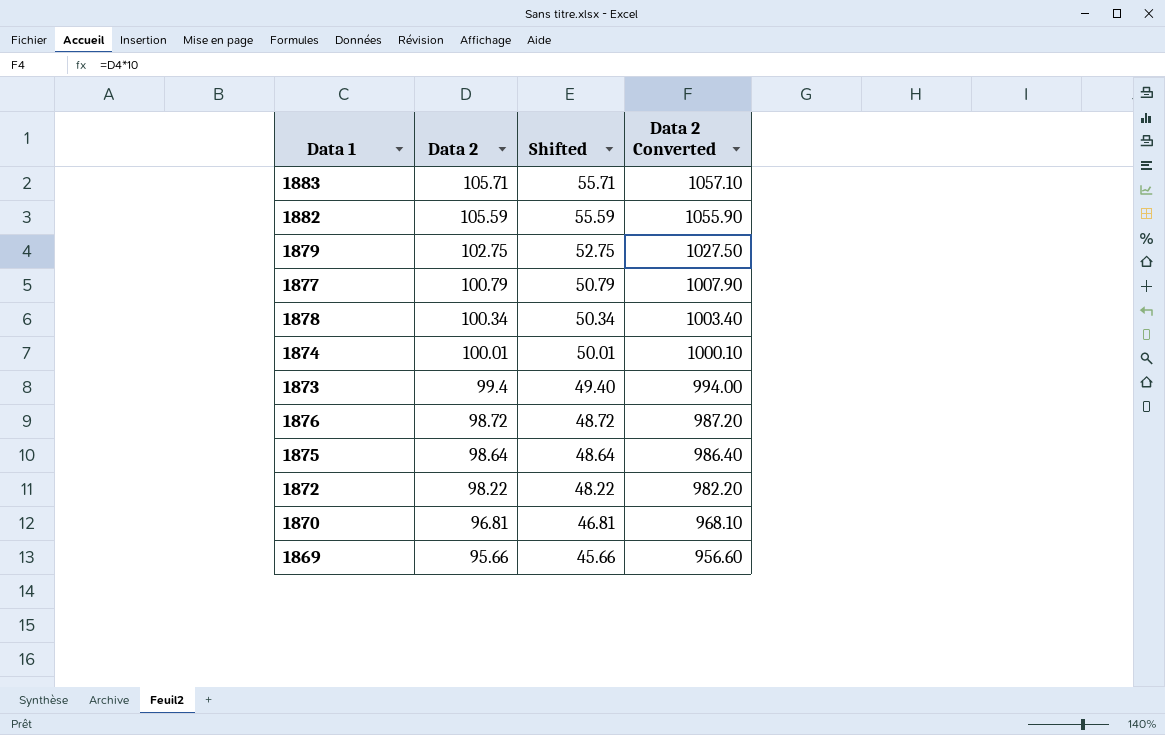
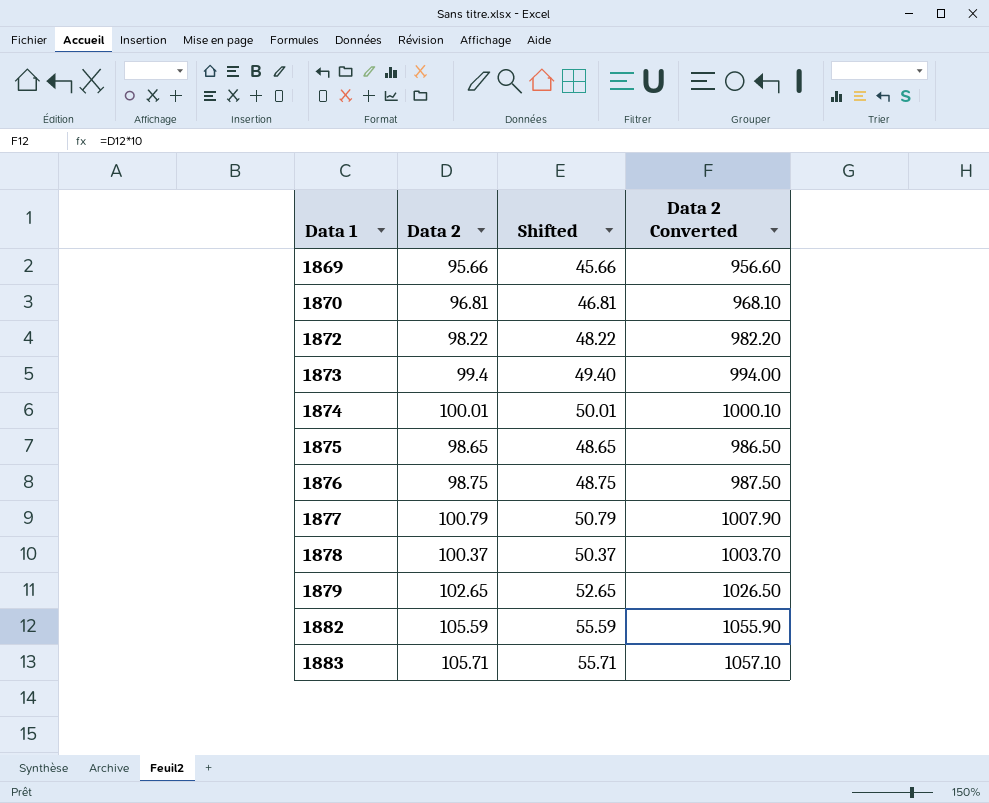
row order: Data 2 descending -> Data 1 ascending
1875 | Data 2: 98.64 -> 98.65
1875 | Shifted: 48.64 -> 48.65
1875 | Data 2 Converted: 986.40 -> 986.50
1876 | Data 2: 98.72 -> 98.75
1876 | Shifted: 48.72 -> 48.75
1876 | Data 2 Converted: 987.20 -> 987.50
1878 | Data 2: 100.34 -> 100.37
1878 | Shifted: 50.34 -> 50.37
1878 | Data 2 Converted: 1003.40 -> 1003.70
1879 | Data 2: 102.75 -> 102.65
1879 | Shifted: 52.75 -> 52.65
1879 | Data 2 Converted: 1027.50 -> 1026.50

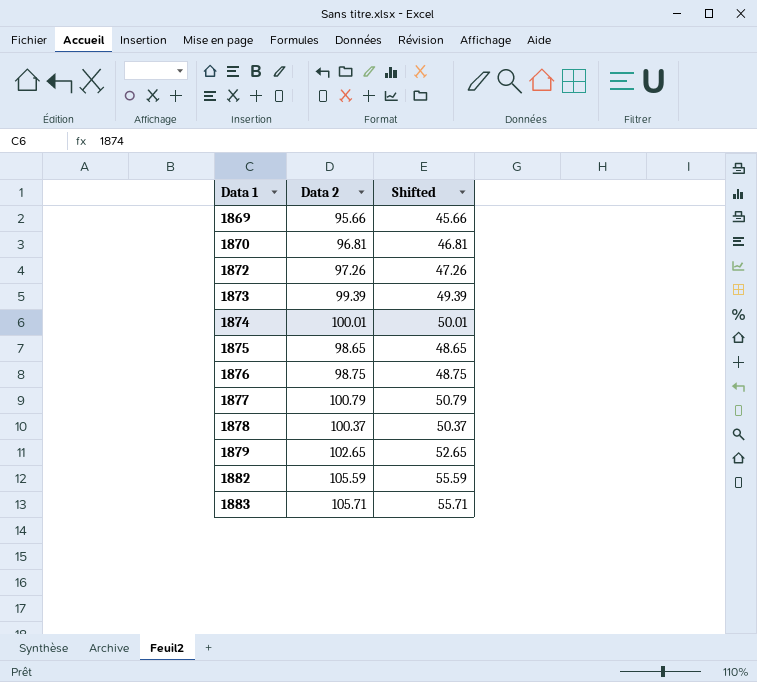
column Data 2 Converted | formula: [Data 2] * 10 -> none
1872 | Data 2: 98.22 -> 97.26
1872 | Shifted: 48.22 -> 47.26
1873 | Data 2: 99.4 -> 99.39
1873 | Shifted: 49.40 -> 49.39

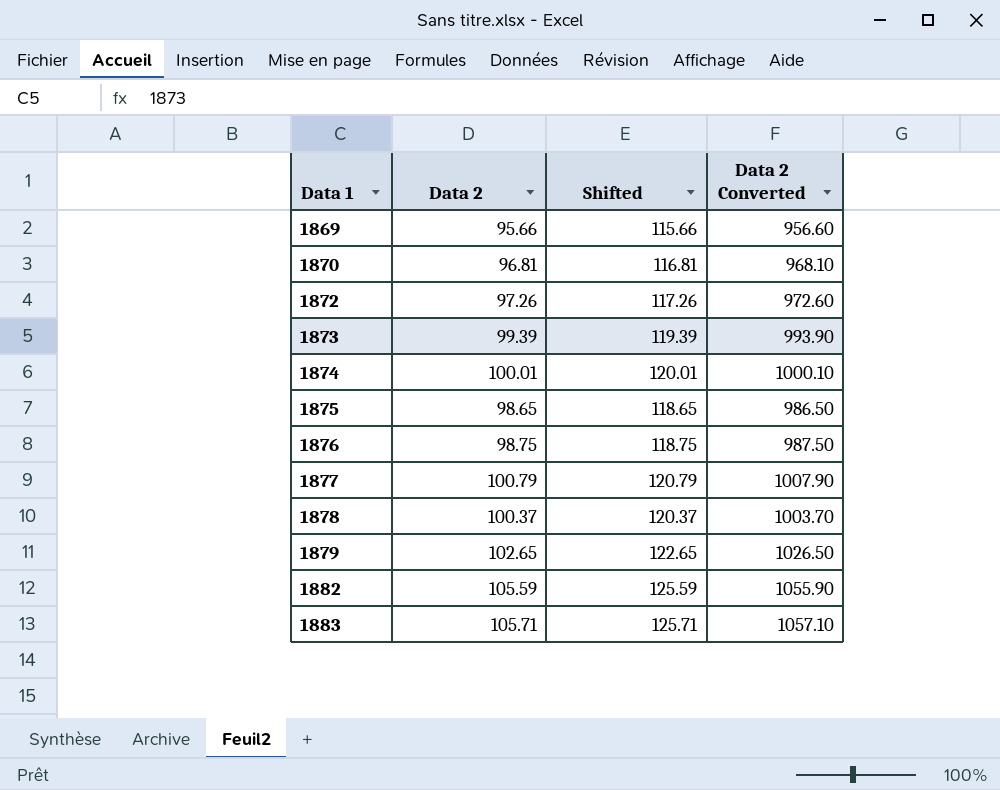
column Shifted | formula: [Data 2] - 50 -> [Data 2] + 20
column Data 2 Converted | formula: none -> [Data 2] * 10

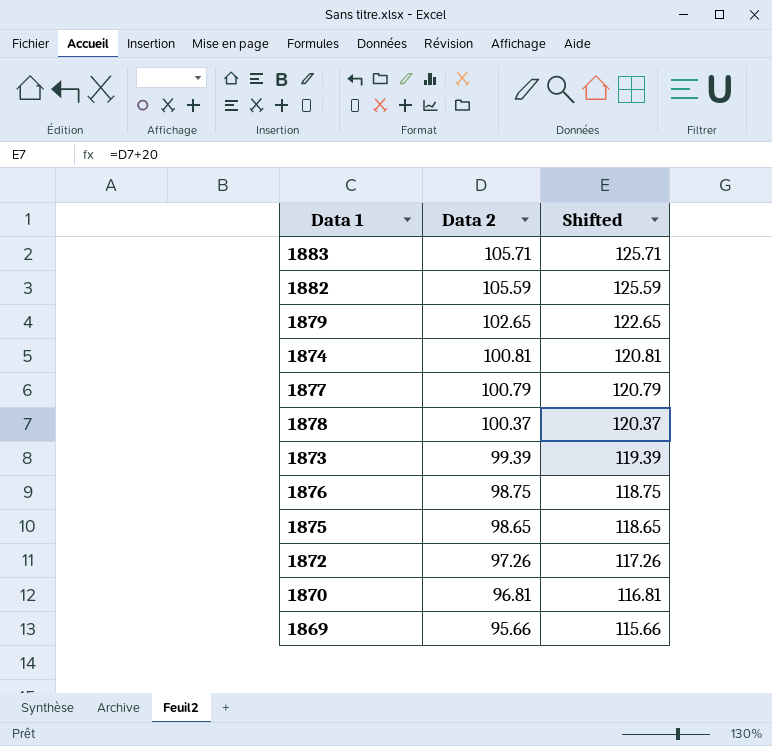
row order: Data 1 ascending -> Data 2 descending
column Data 2 Converted | formula: [Data 2] * 10 -> none
1874 | Data 2: 100.01 -> 100.81
1874 | Shifted: 120.01 -> 120.81

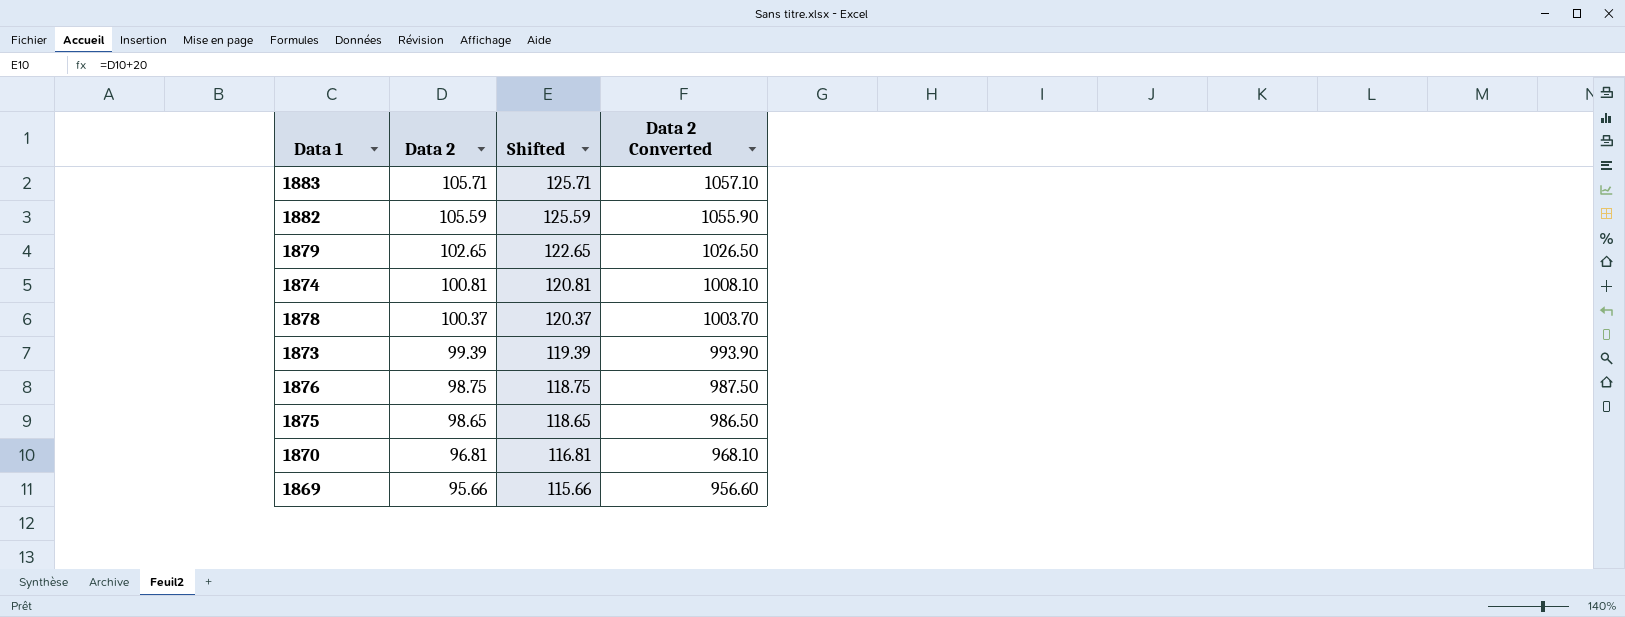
column Data 2 Converted | formula: none -> [Data 2] * 10
row 1877: 100.79 | 120.79 -> none
row 1872: 97.26 | 117.26 -> none

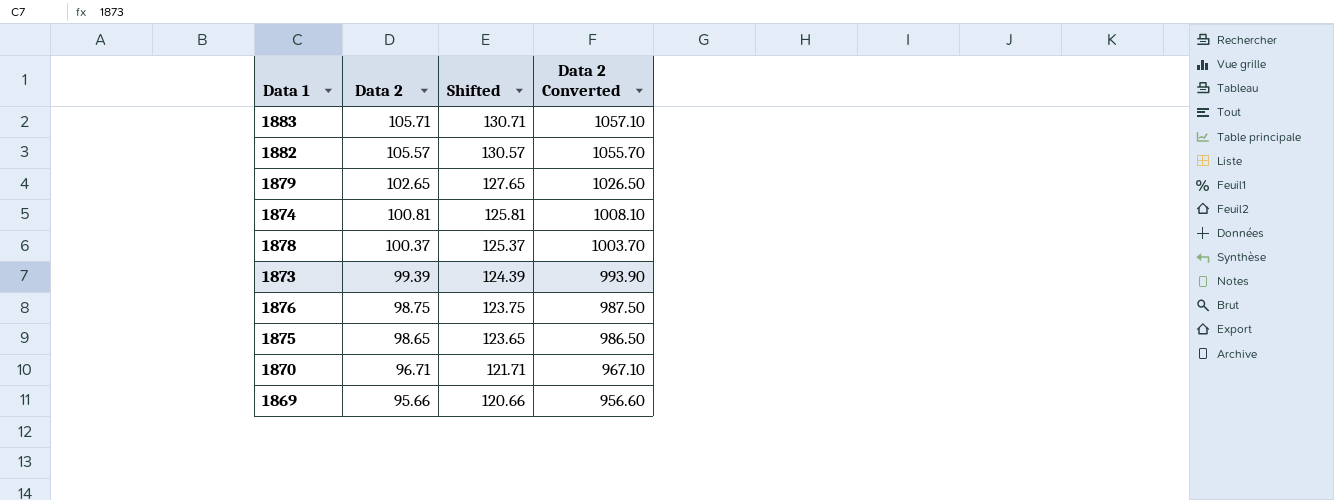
column Shifted | formula: [Data 2] + 20 -> [Data 2] + 25
1882 | Data 2: 105.59 -> 105.57
1882 | Data 2 Converted: 1055.90 -> 1055.70
1870 | Data 2: 96.81 -> 96.71
1870 | Data 2 Converted: 968.10 -> 967.10

